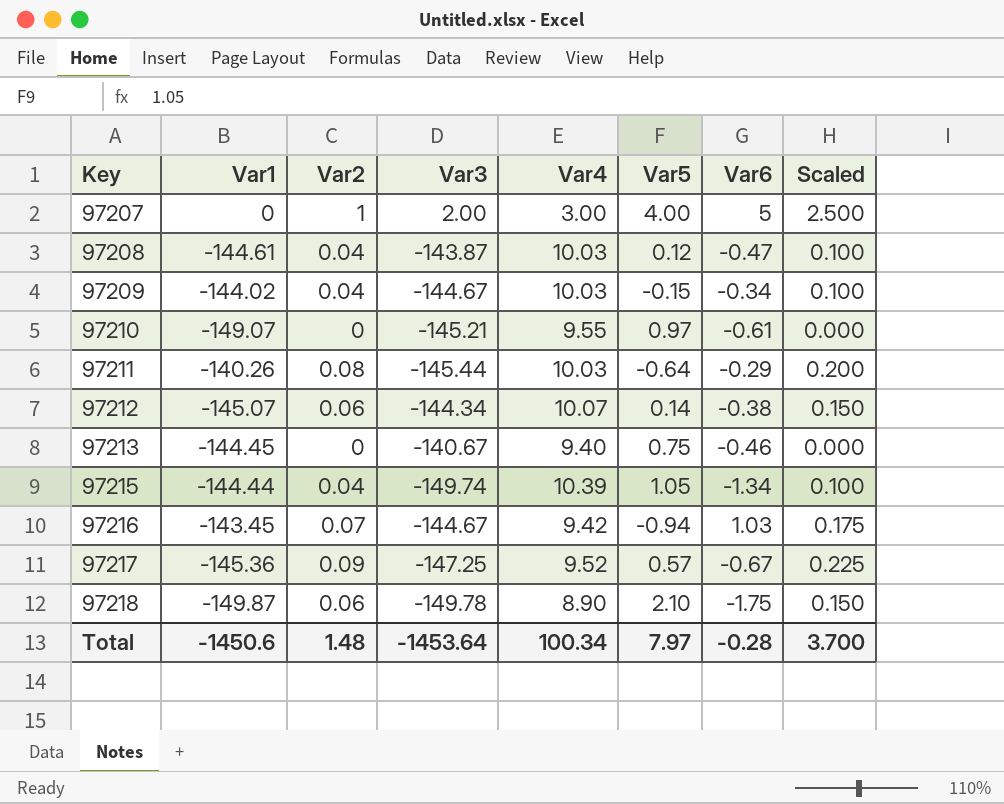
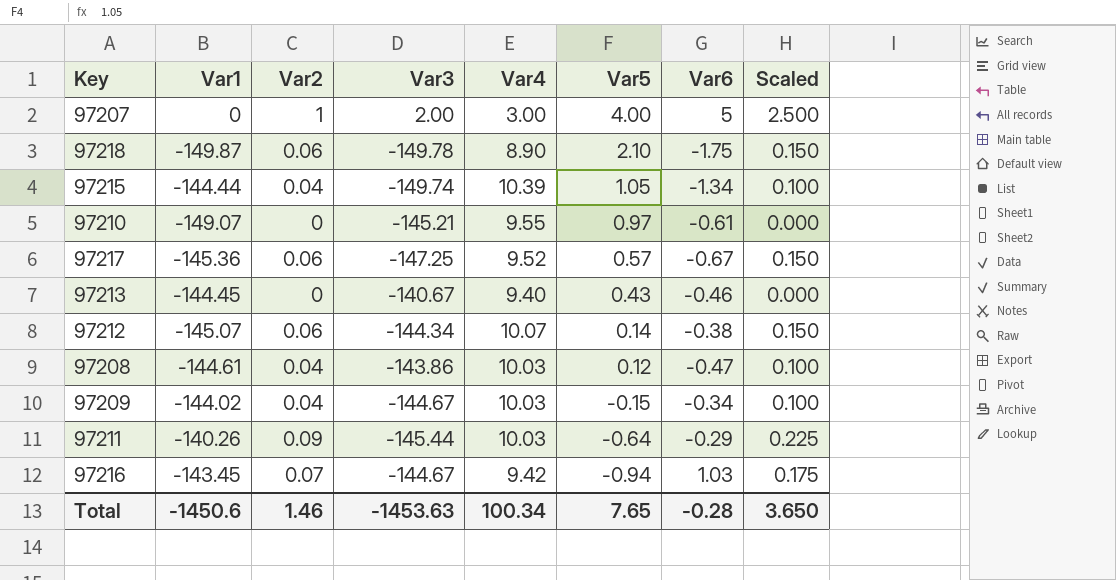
row order: Key ascending -> Var5 descending
97217 | Var2: 0.09 -> 0.06
97217 | Scaled: 0.225 -> 0.150
97213 | Var5: 0.75 -> 0.43
97208 | Var3: -143.87 -> -143.86
97211 | Var2: 0.08 -> 0.09
97211 | Scaled: 0.200 -> 0.225
Total | Var2: 1.48 -> 1.46
Total | Var3: -1453.64 -> -1453.63
Total | Var5: 7.97 -> 7.65
Total | Scaled: 3.700 -> 3.650

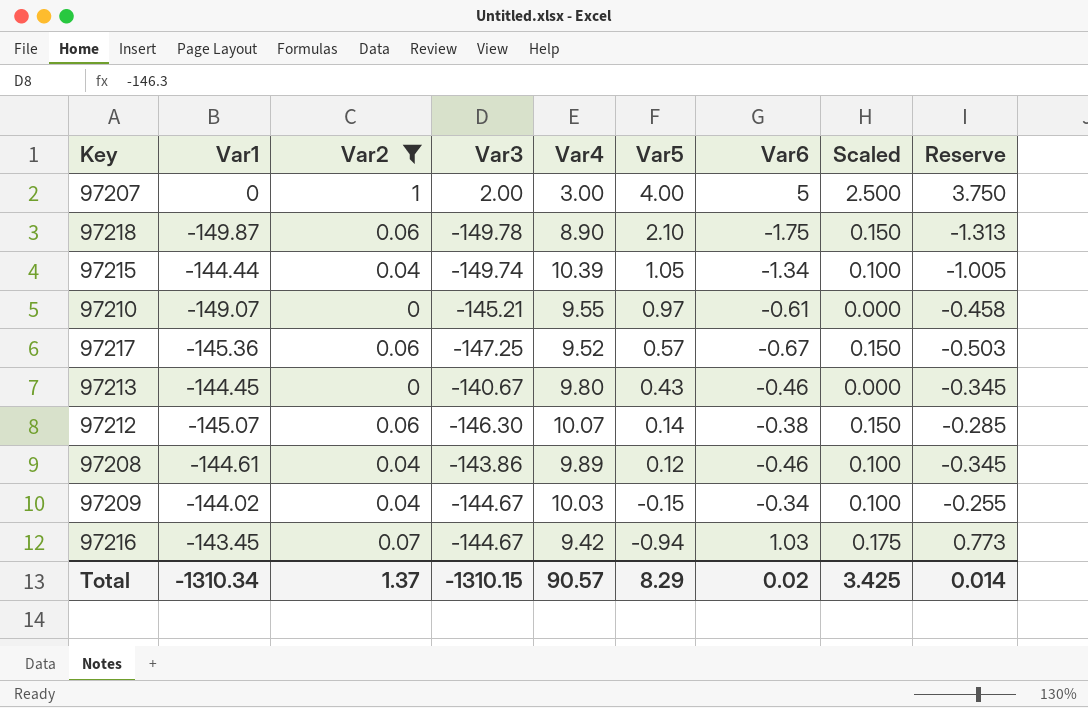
filter: none -> Var2 != 0.09
column Reserve | formula: none -> [Var6] * 0.75
97213 | Var4: 9.40 -> 9.80
97212 | Var3: -144.34 -> -146.30
97208 | Var4: 10.03 -> 9.89
97208 | Var6: -0.47 -> -0.46
Total | Var1: -1450.6 -> -1310.34
Total | Var2: 1.46 -> 1.37
Total | Var3: -1453.63 -> -1310.15
Total | Var4: 100.34 -> 90.57
Total | Var5: 7.65 -> 8.29
Total | Var6: -0.28 -> 0.02
Total | Scaled: 3.650 -> 3.425

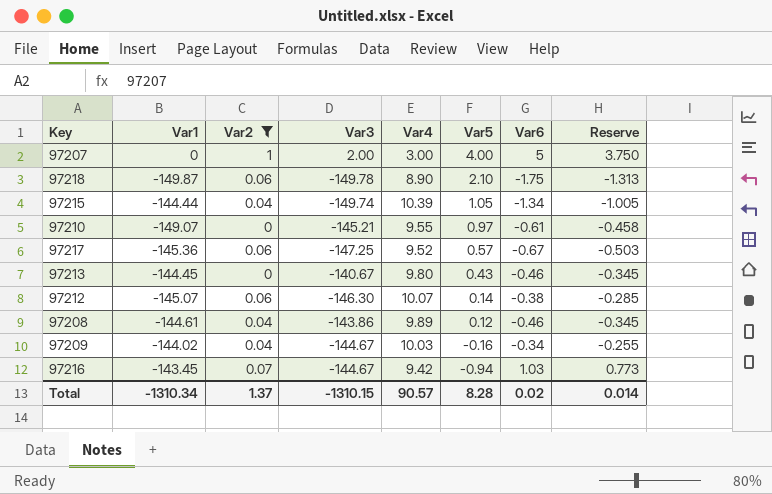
column Scaled | formula: [Var2] * 2.5 -> none
97209 | Var5: -0.15 -> -0.16
Total | Var5: 8.29 -> 8.28

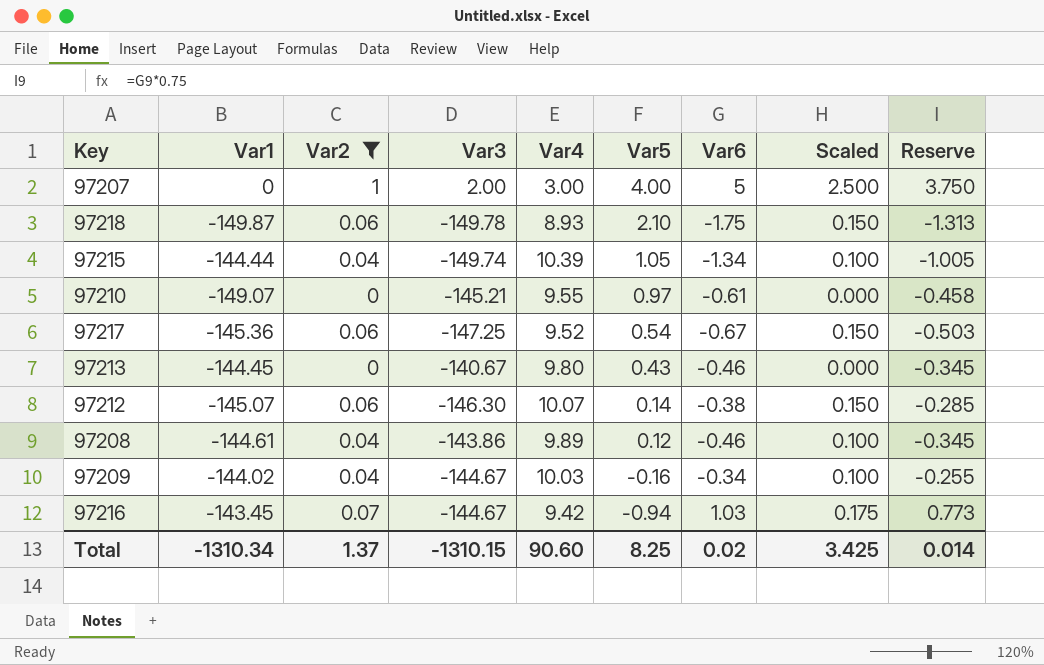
column Scaled | formula: none -> [Var2] * 2.5
97218 | Var4: 8.90 -> 8.93
97217 | Var5: 0.57 -> 0.54
Total | Var4: 90.57 -> 90.60
Total | Var5: 8.28 -> 8.25

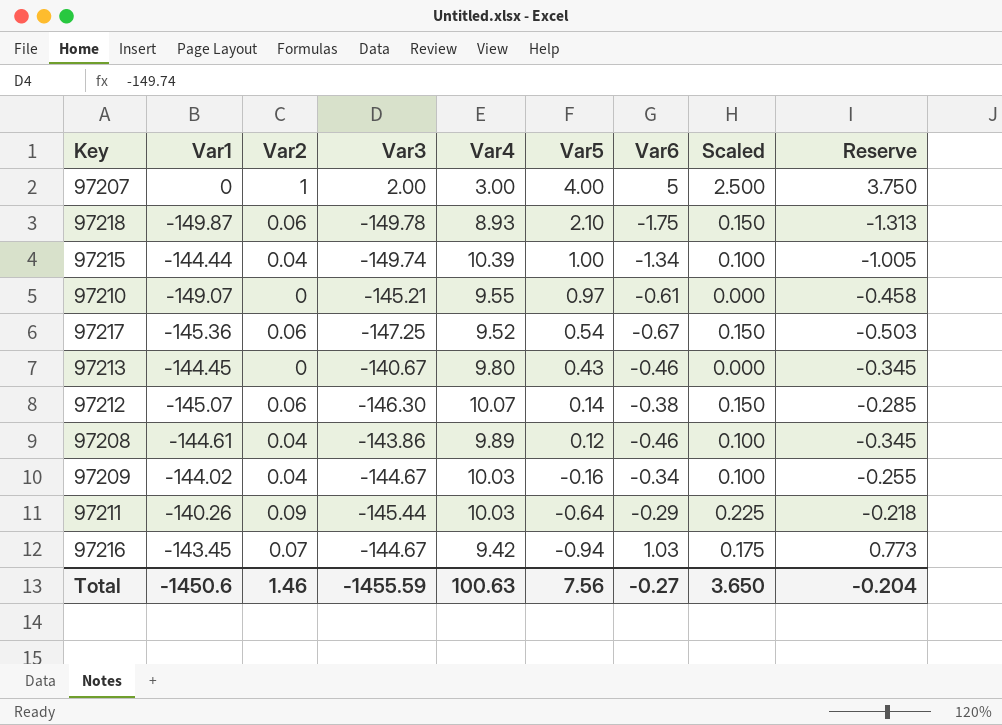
filter: Var2 != 0.09 -> none
97215 | Var5: 1.05 -> 1.00
Total | Var1: -1310.34 -> -1450.6
Total | Var2: 1.37 -> 1.46
Total | Var3: -1310.15 -> -1455.59
Total | Var4: 90.60 -> 100.63
Total | Var5: 8.25 -> 7.56
Total | Var6: 0.02 -> -0.27
Total | Scaled: 3.425 -> 3.650
Total | Reserve: 0.014 -> -0.204

